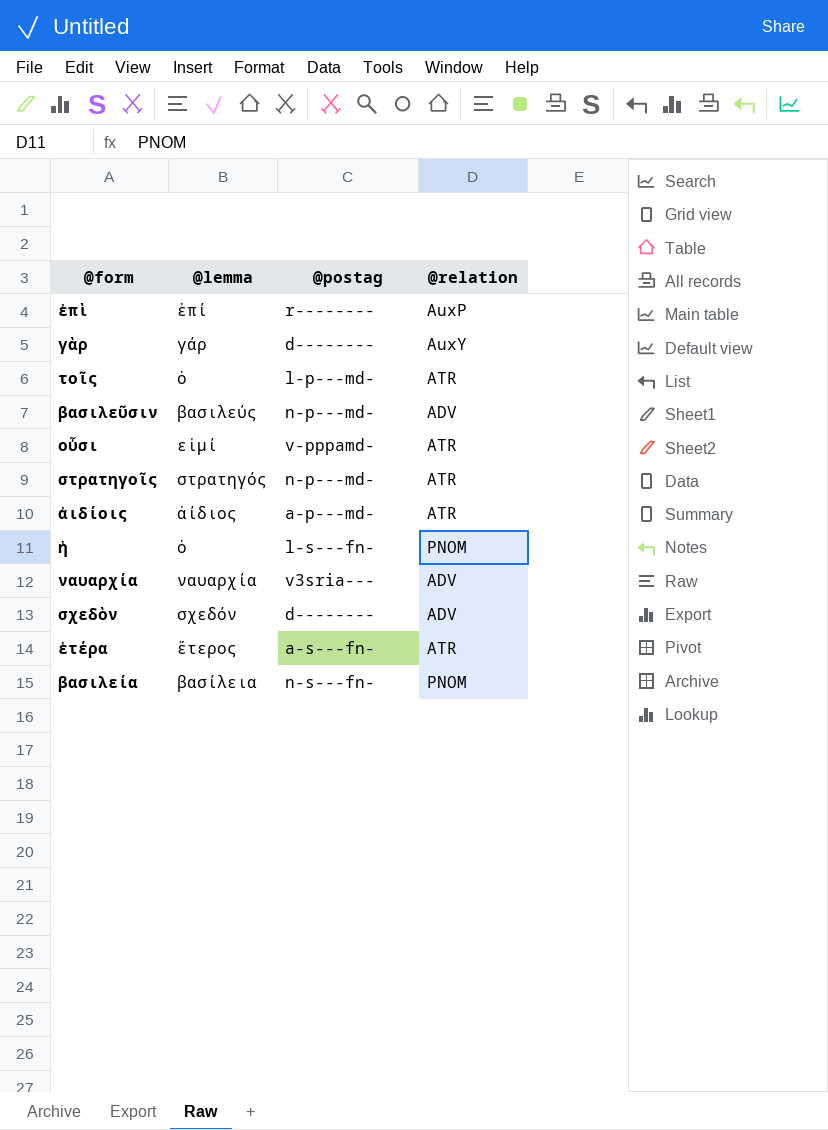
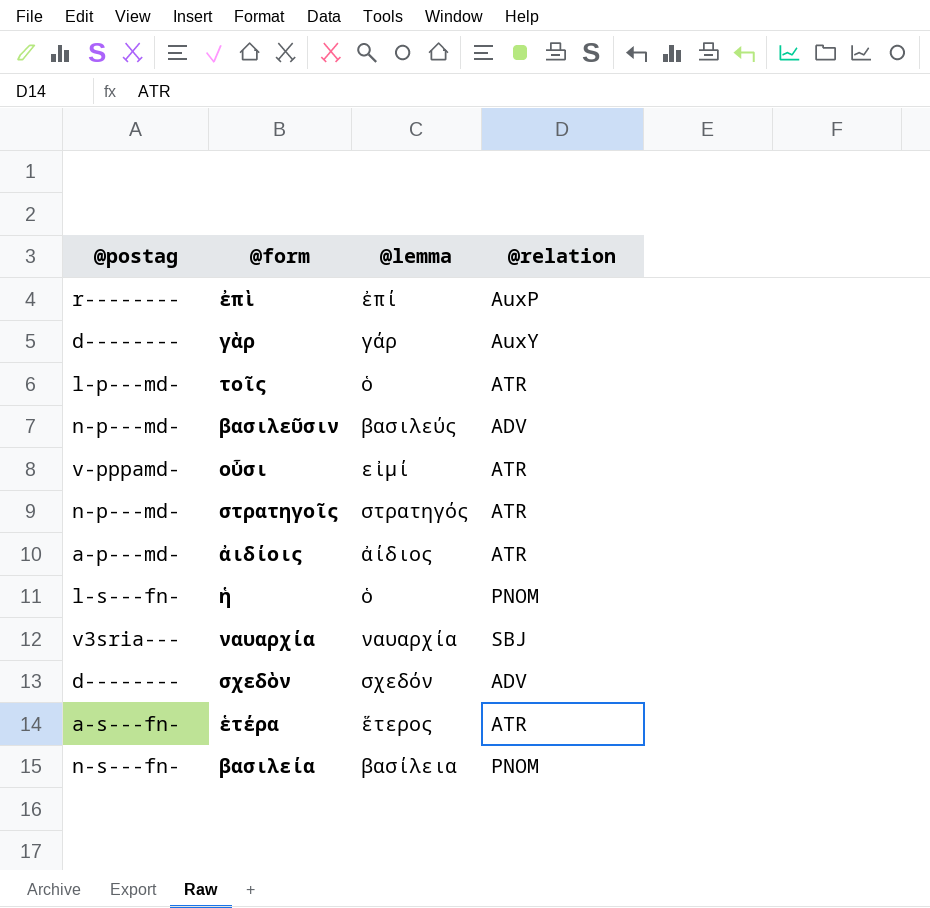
column @postag | position: 3 -> 1
ναυαρχία | @relation: ADV -> SBJ

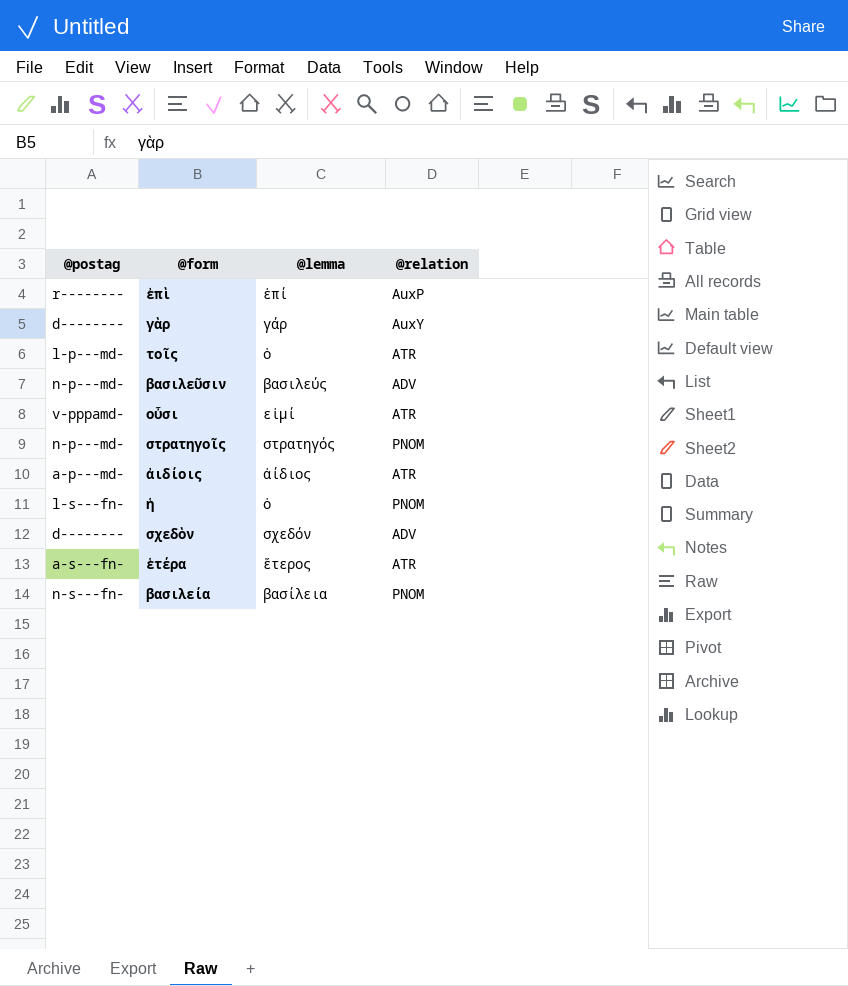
row ναυαρχία: v3sria--- | ναυαρχία | SBJ -> none
στρατηγοῖς | @relation: ATR -> PNOM

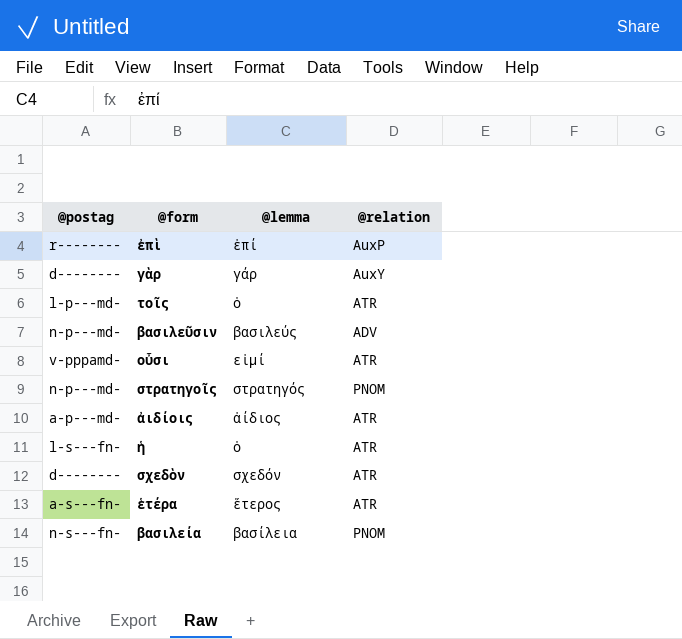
ἡ | @relation: PNOM -> ATR
σχεδὸν | @relation: ADV -> ATR

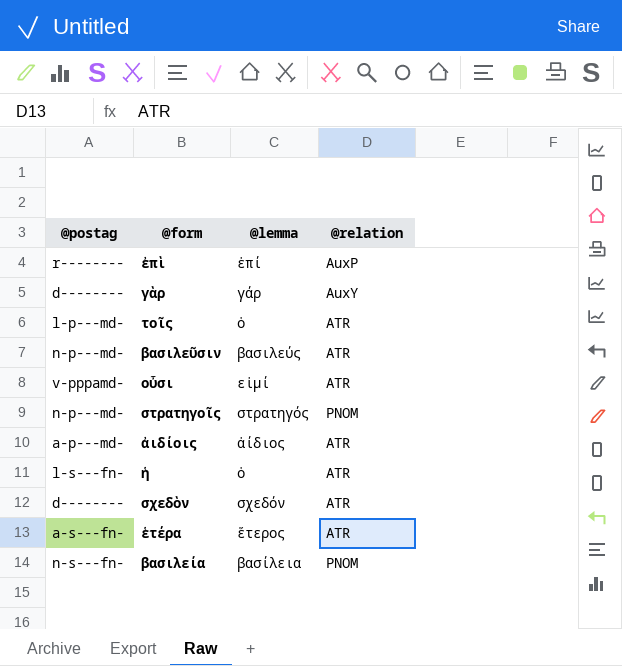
βασιλεῦσιν | @relation: ADV -> ATR

